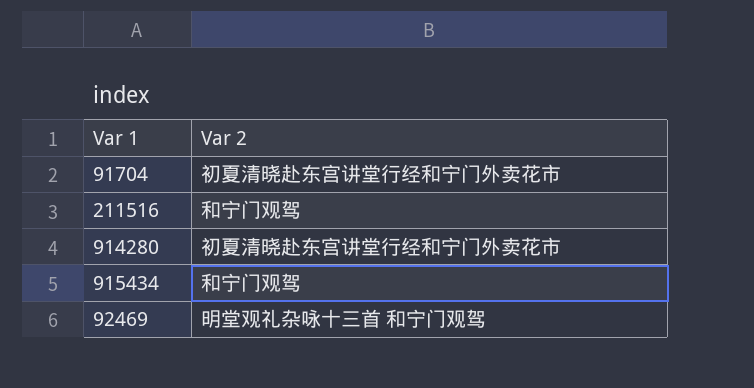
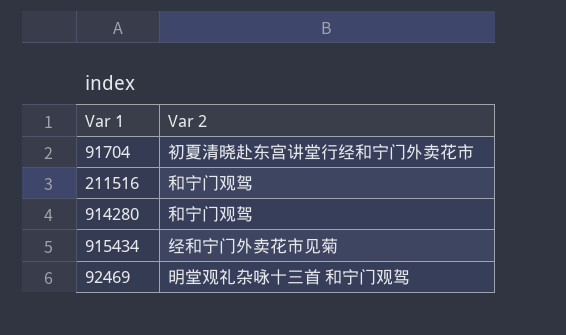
914280 | Var 2: 初夏清晓赴东宫讲堂行经和宁门外卖花市 -> 和宁门观驾
915434 | Var 2: 和宁门观驾 -> 经和宁门外卖花市见菊

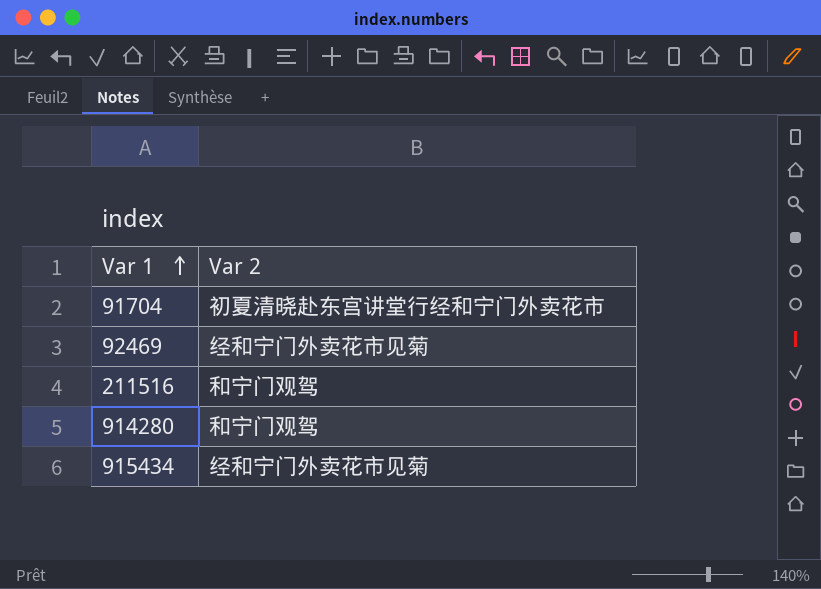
row order: none -> Var 1 ascending
92469 | Var 2: 明堂观礼杂咏十三首 和宁门观驾 -> 经和宁门外卖花市见菊

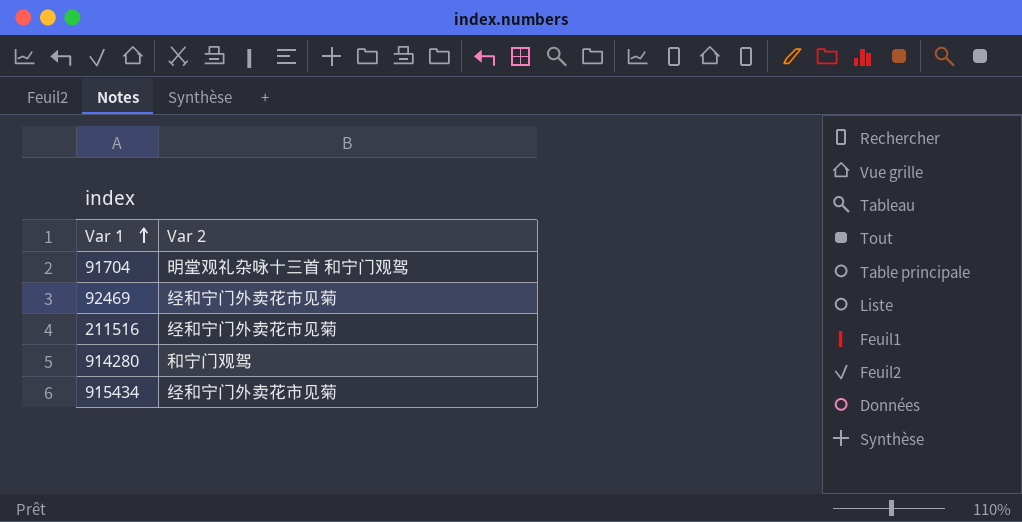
91704 | Var 2: 初夏清晓赴东宫讲堂行经和宁门外卖花市 -> 明堂观礼杂咏十三首 和宁门观驾
211516 | Var 2: 和宁门观驾 -> 经和宁门外卖花市见菊

